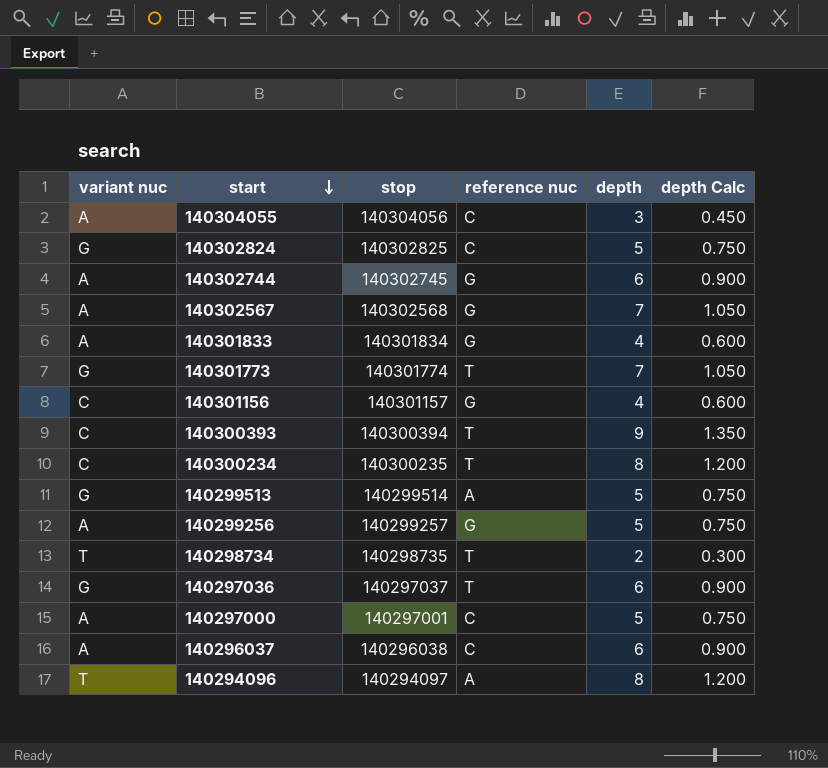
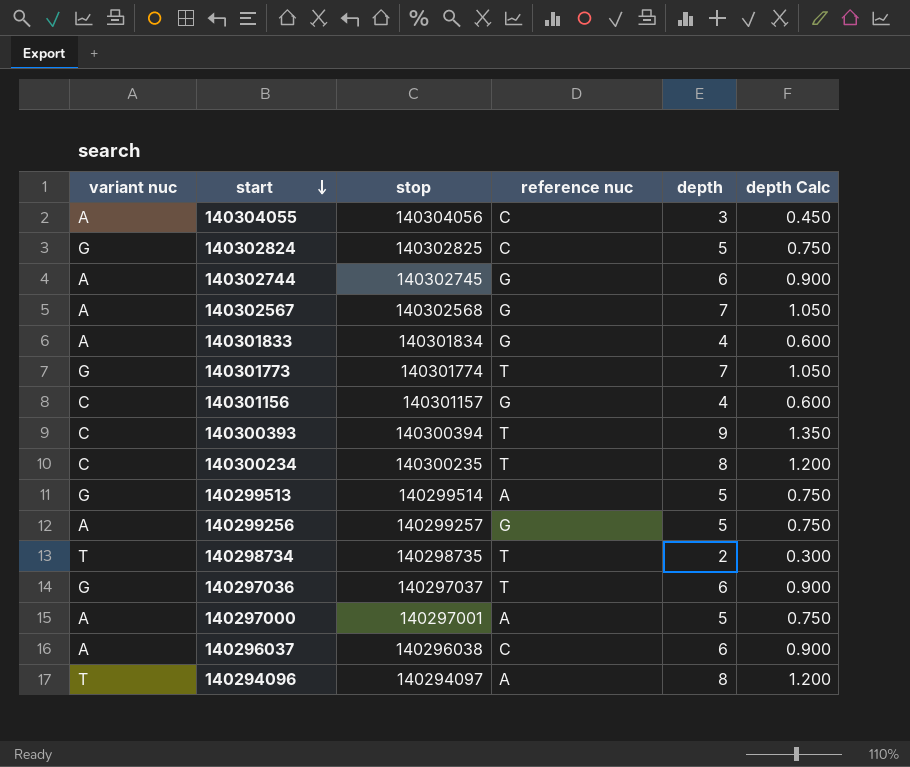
140297000 | reference nuc: C -> A

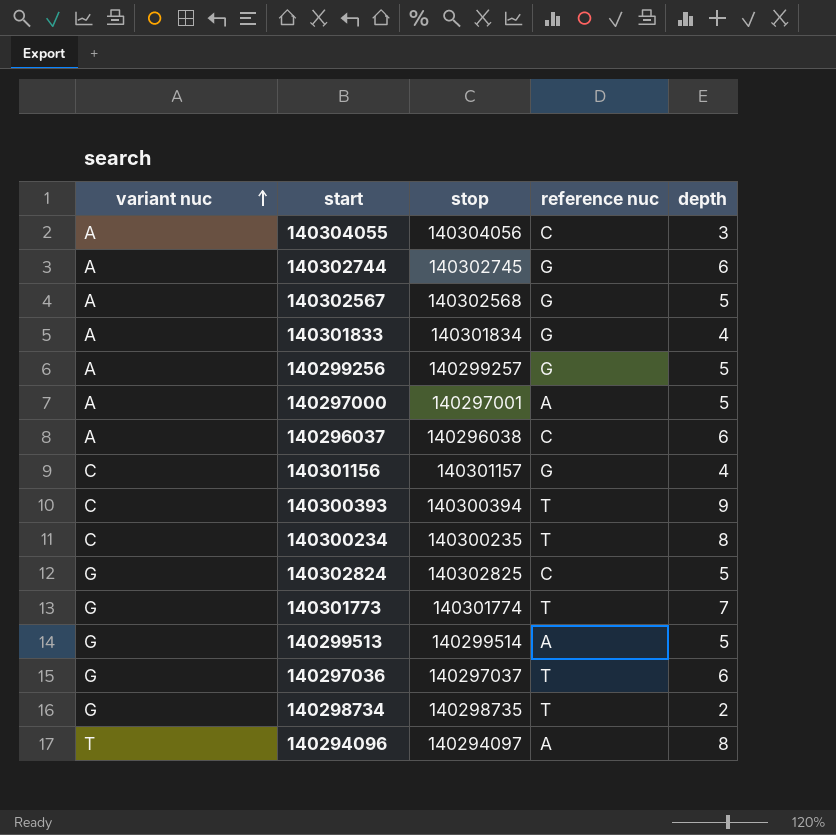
row order: start descending -> variant nuc ascending
column depth Calc | formula: [depth] * 0.15 -> none
140302567 | depth: 7 -> 5
140298734 | variant nuc: T -> G

